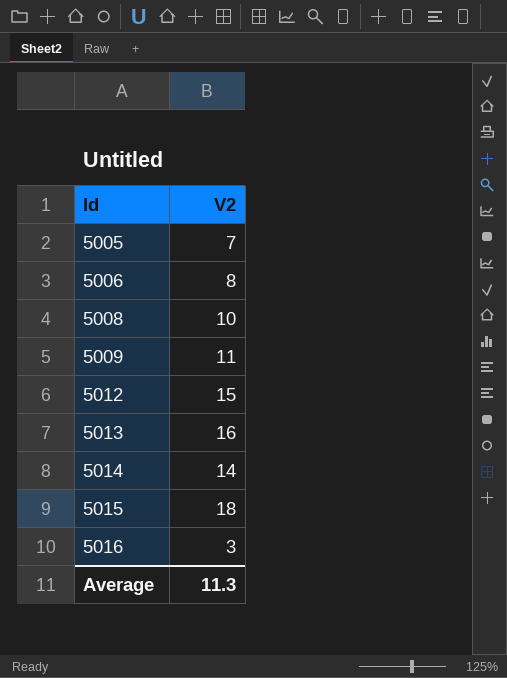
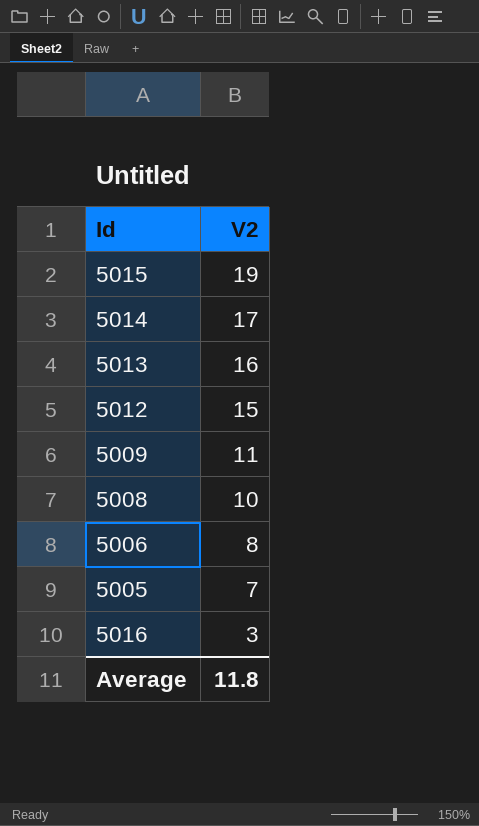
row order: Id ascending -> V2 descending
5015 | V2: 18 -> 19
5014 | V2: 14 -> 17
Average | V2: 11.3 -> 11.8

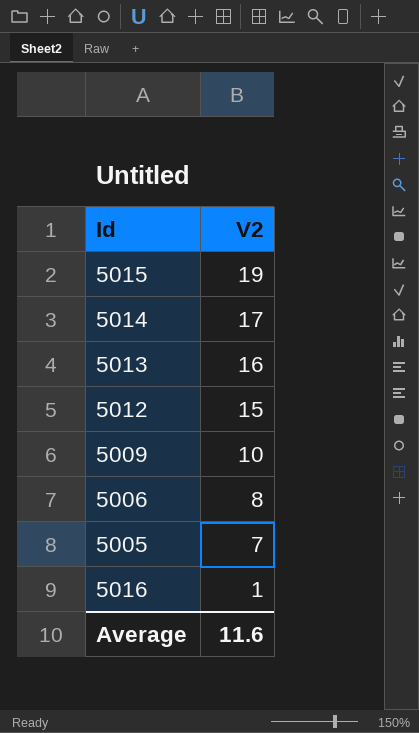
row 5008: 10 -> none
5009 | V2: 11 -> 10
5016 | V2: 3 -> 1
Average | V2: 11.8 -> 11.6

